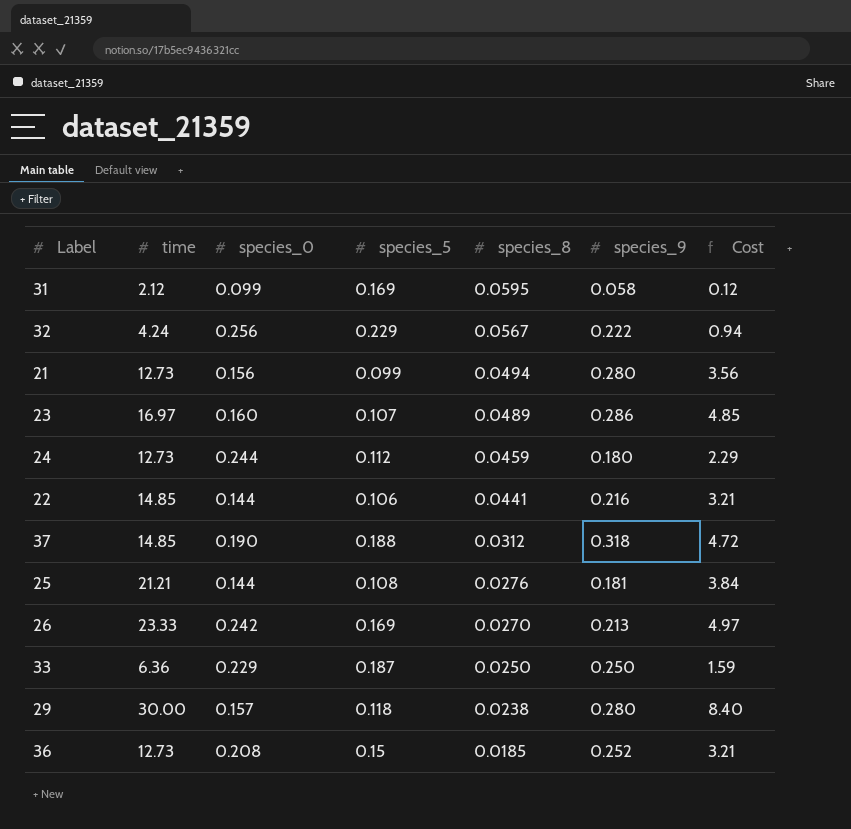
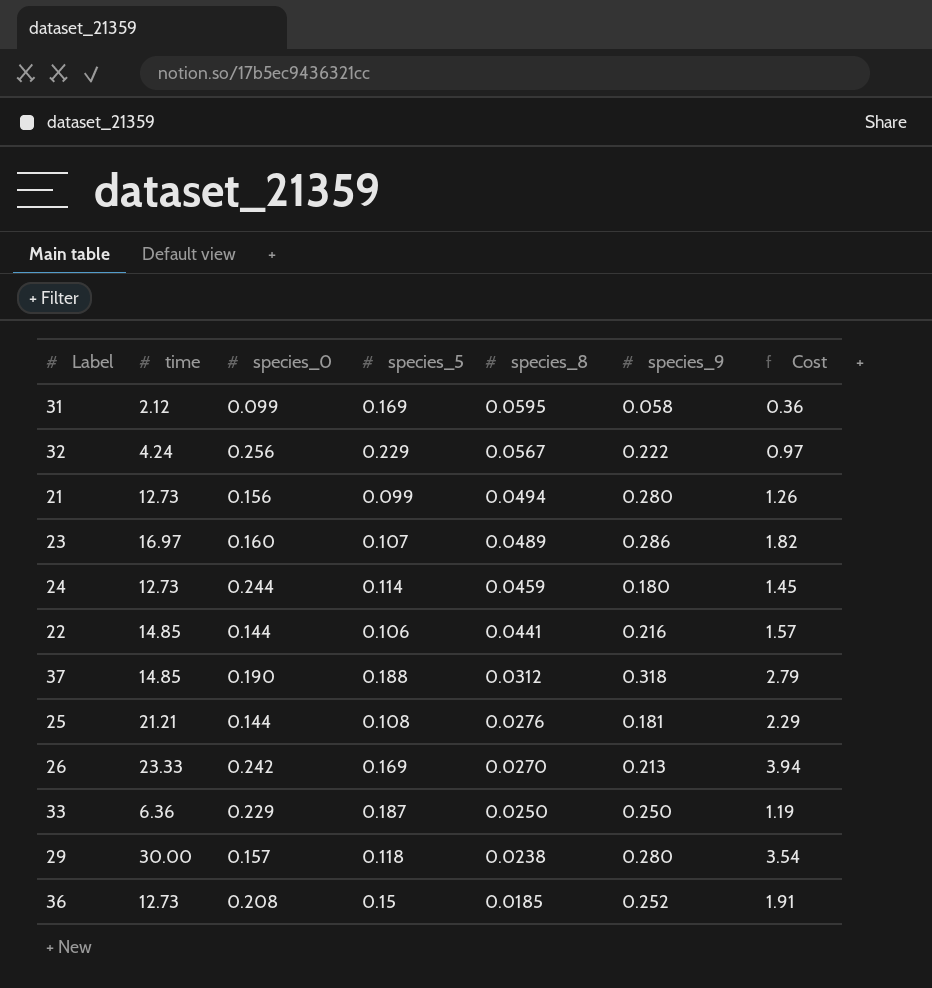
column Cost | formula: [time] * [species_9] -> [time] * [species_5]
24 | species_5: 0.112 -> 0.114

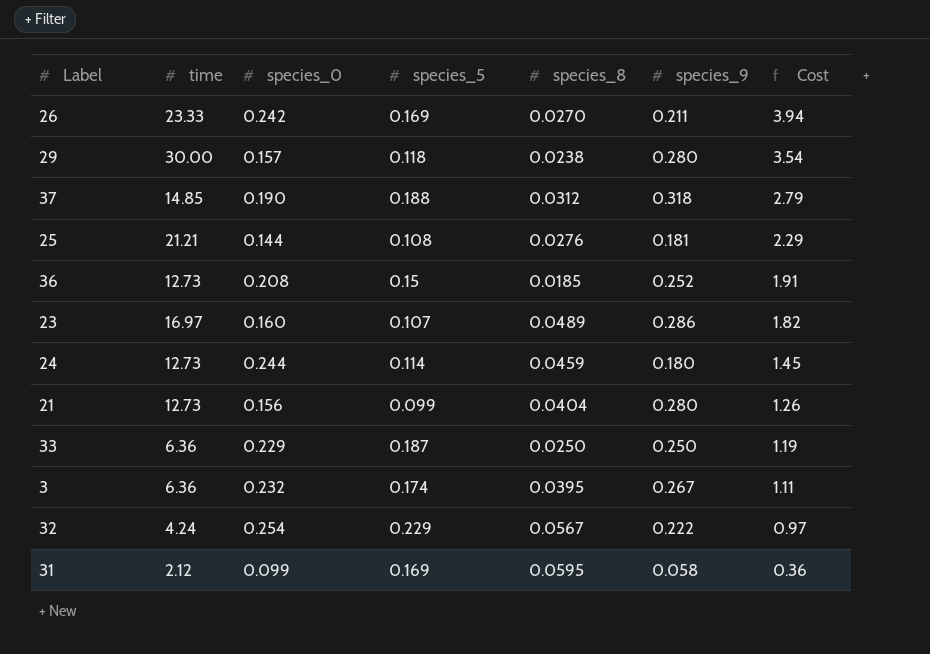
row order: species_8 descending -> Cost descending
row 22: 14.85 | 0.144 | 0.106 | 0.0441 | 0.216 | 1.57 -> none
26 | species_9: 0.213 -> 0.211
21 | species_8: 0.0494 -> 0.0404
row 3: none -> 6.36 | 0.232 | 0.174 | 0.0395 | 0.267 | 1.11
32 | species_0: 0.256 -> 0.254

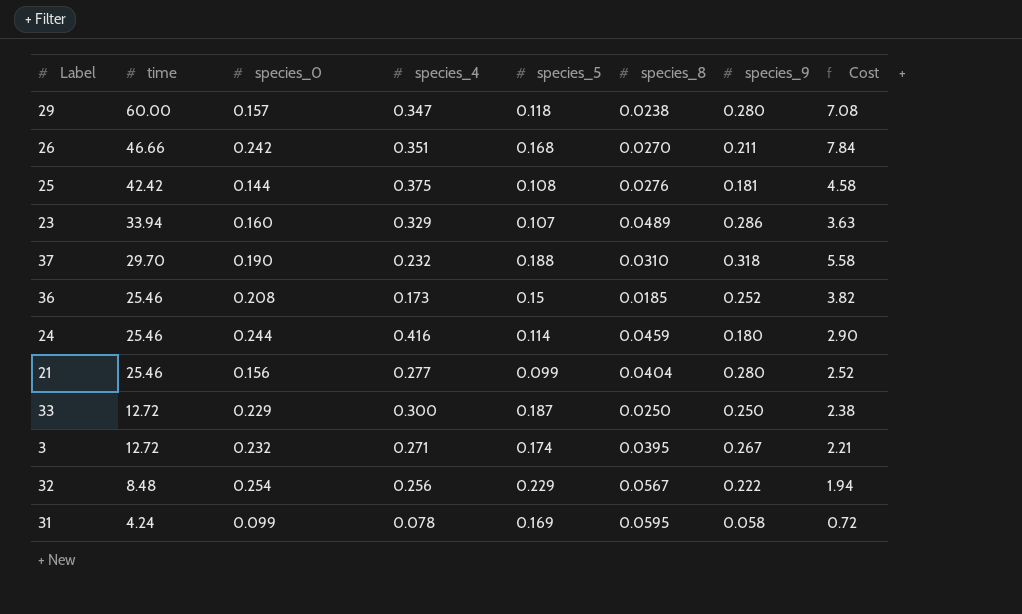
row order: Cost descending -> time descending
column species_4 | position: none -> 4
29 | time: 30.00 -> 60.00
29 | Cost: 3.54 -> 7.08
26 | time: 23.33 -> 46.66
26 | species_5: 0.169 -> 0.168
26 | Cost: 3.94 -> 7.84
25 | time: 21.21 -> 42.42
25 | Cost: 2.29 -> 4.58
23 | time: 16.97 -> 33.94
23 | Cost: 1.82 -> 3.63
37 | time: 14.85 -> 29.70
37 | species_8: 0.0312 -> 0.0310
37 | Cost: 2.79 -> 5.58
36 | time: 12.73 -> 25.46
36 | Cost: 1.91 -> 3.82
24 | time: 12.73 -> 25.46
24 | Cost: 1.45 -> 2.90
21 | time: 12.73 -> 25.46
21 | Cost: 1.26 -> 2.52
33 | time: 6.36 -> 12.72
33 | Cost: 1.19 -> 2.38
3 | time: 6.36 -> 12.72
3 | Cost: 1.11 -> 2.21
32 | time: 4.24 -> 8.48
32 | Cost: 0.97 -> 1.94
31 | time: 2.12 -> 4.24
31 | Cost: 0.36 -> 0.72

